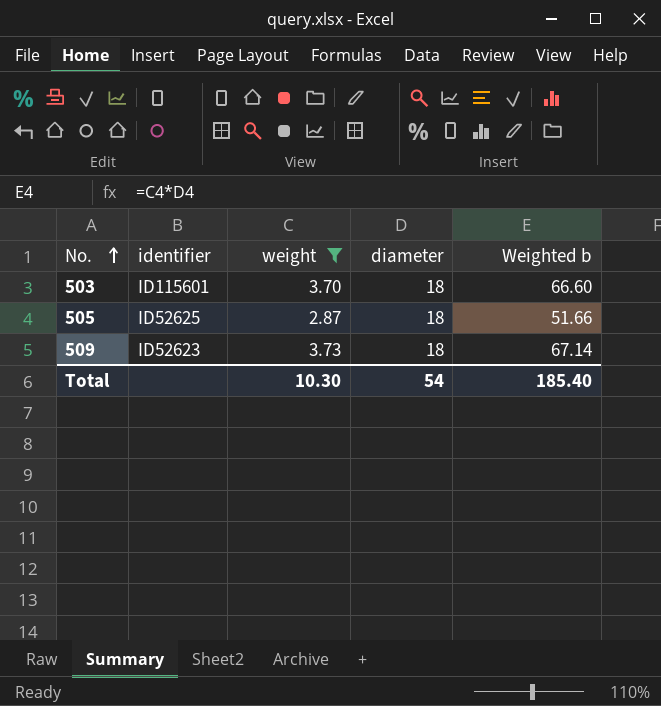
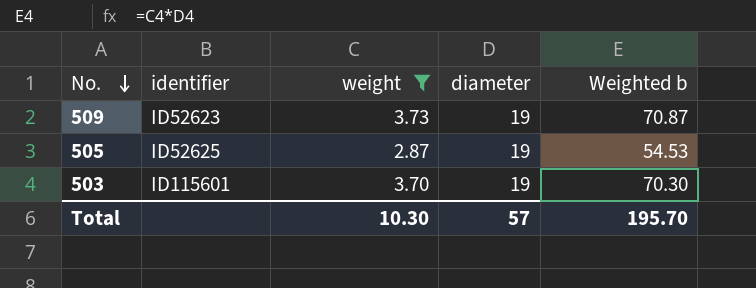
row order: No. ascending -> No. descending
509 | diameter: 18 -> 19
509 | Weighted b: 67.14 -> 70.87
505 | diameter: 18 -> 19
505 | Weighted b: 51.66 -> 54.53
503 | diameter: 18 -> 19
503 | Weighted b: 66.60 -> 70.30
Total | diameter: 54 -> 57
Total | Weighted b: 185.40 -> 195.70

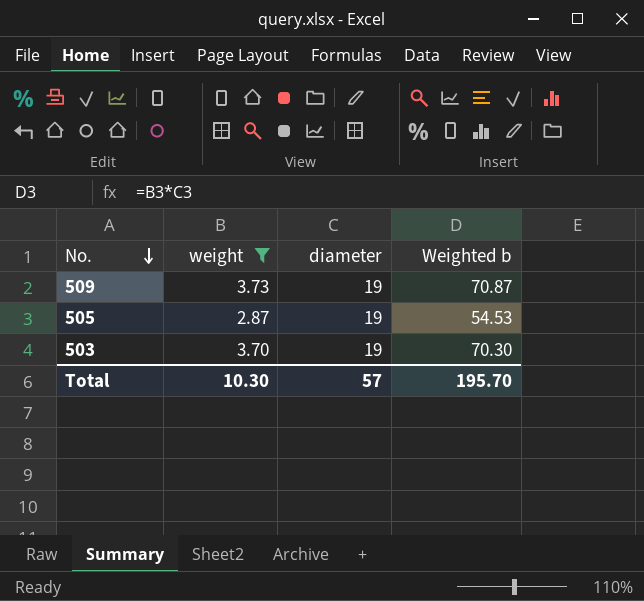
column identifier | position: 2 -> none

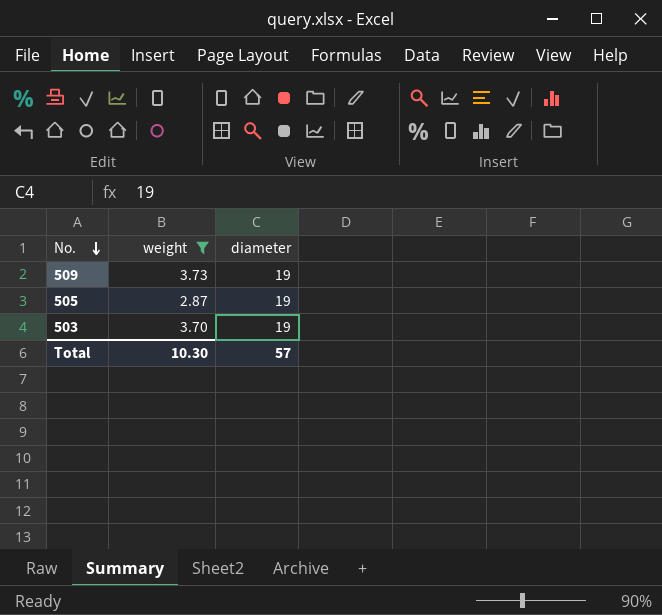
column Weighted b | formula: [weight] * [diameter] -> none

